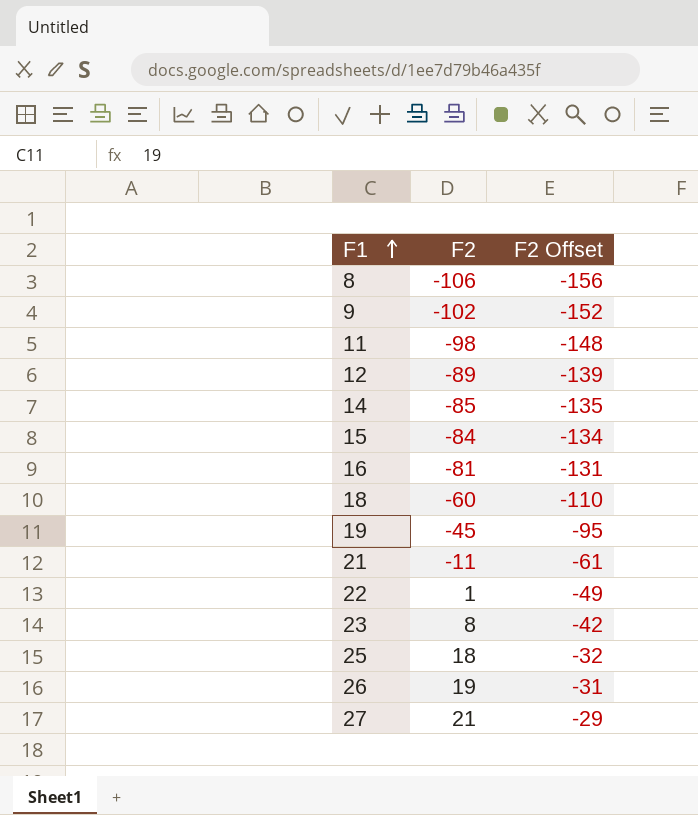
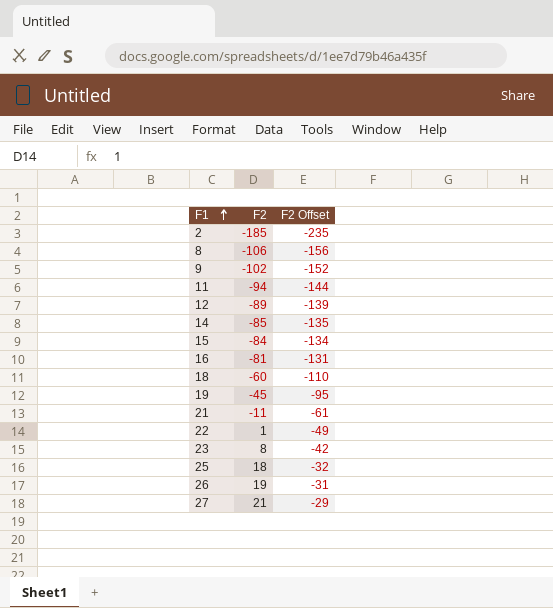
row 2: none -> -185 | -235
11 | F2: -98 -> -94
11 | F2 Offset: -148 -> -144

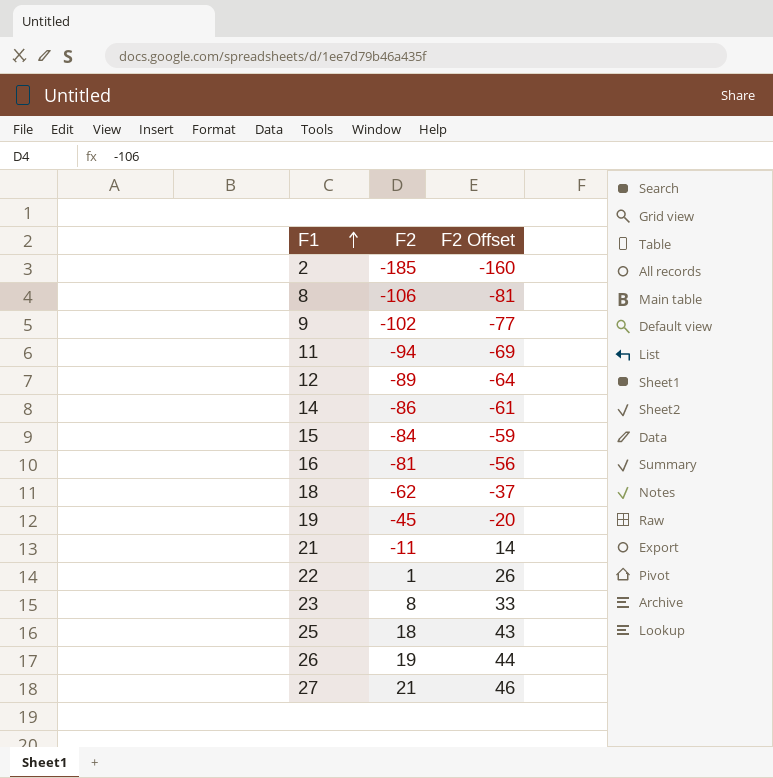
column F2 Offset | formula: [F2] - 50 -> [F2] + 25
14 | F2: -85 -> -86
18 | F2: -60 -> -62

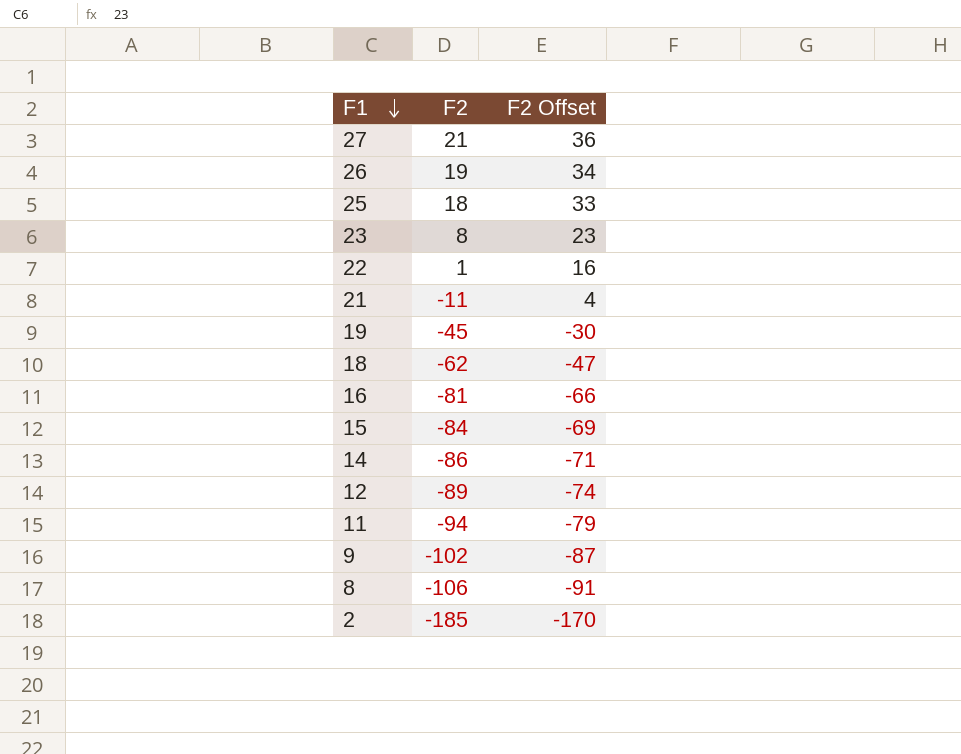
row order: F1 ascending -> F1 descending
column F2 Offset | formula: [F2] + 25 -> [F2] + 15

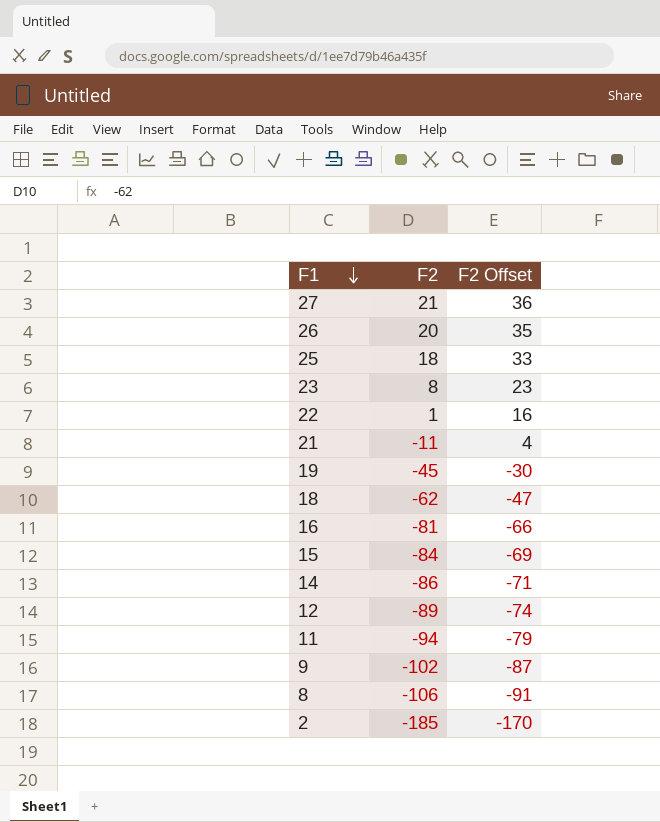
26 | F2: 19 -> 20
26 | F2 Offset: 34 -> 35

